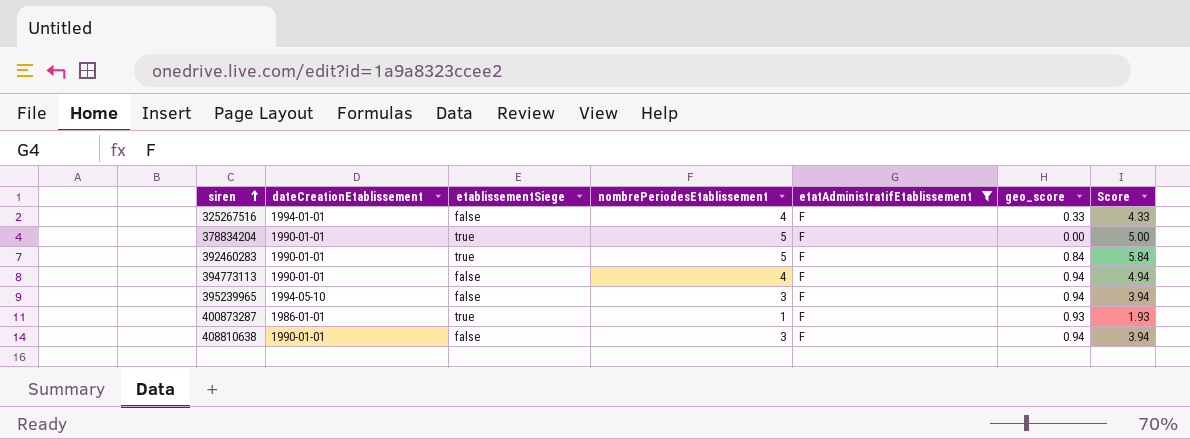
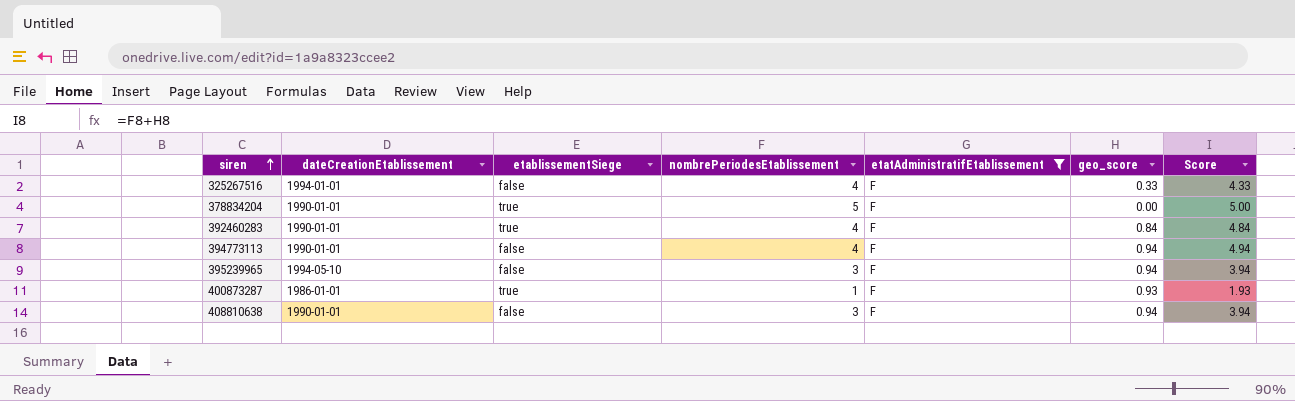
392460283 | nombrePeriodesEtablissement: 5 -> 4
392460283 | Score: 5.84 -> 4.84

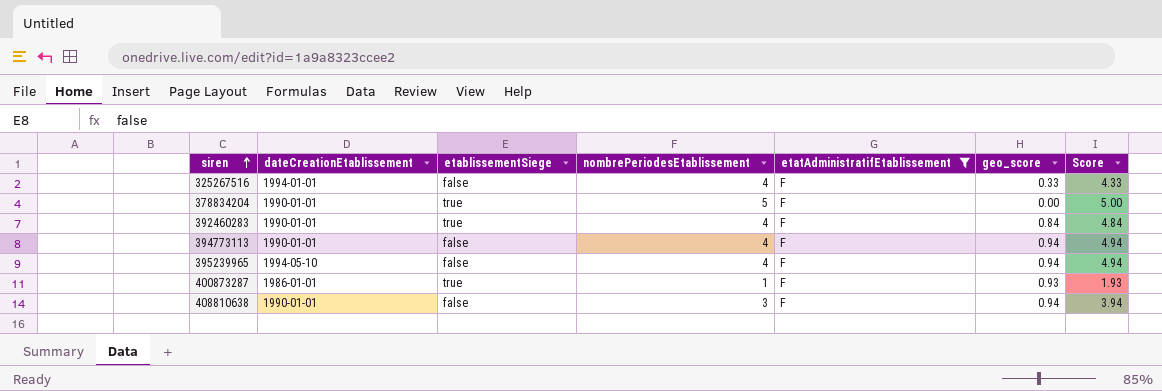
395239965 | nombrePeriodesEtablissement: 3 -> 4
395239965 | Score: 3.94 -> 4.94

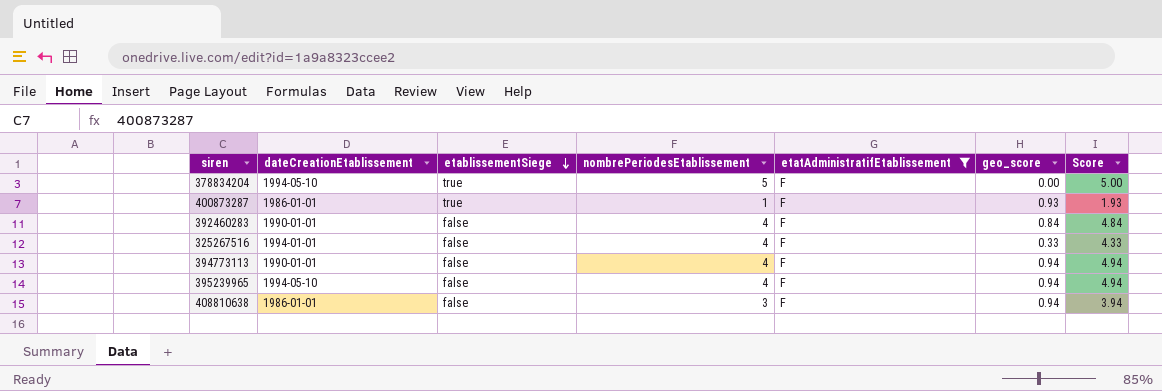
row order: siren ascending -> etablissementSiege descending
378834204 | dateCreationEtablissement: 1990-01-01 -> 1994-05-10
392460283 | etablissementSiege: true -> false
408810638 | dateCreationEtablissement: 1990-01-01 -> 1986-01-01

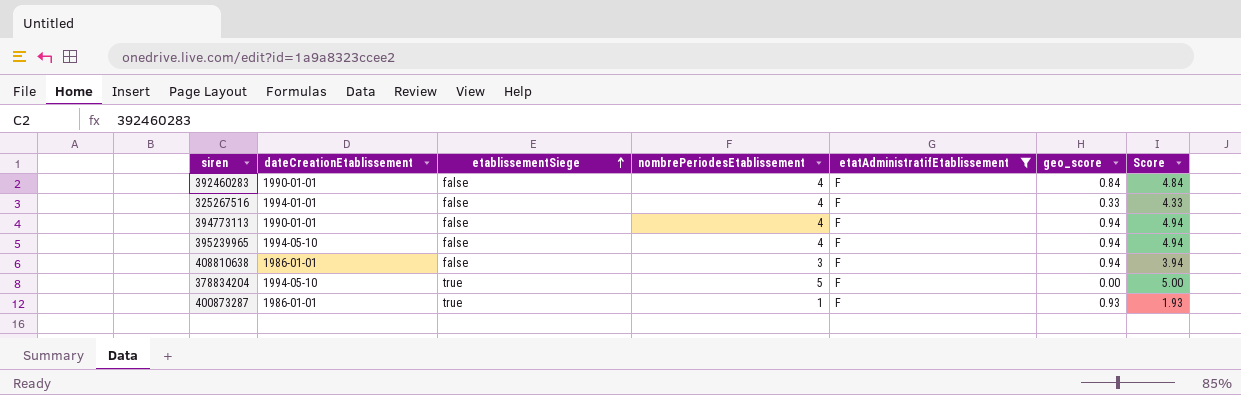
row order: etablissementSiege descending -> etablissementSiege ascending

